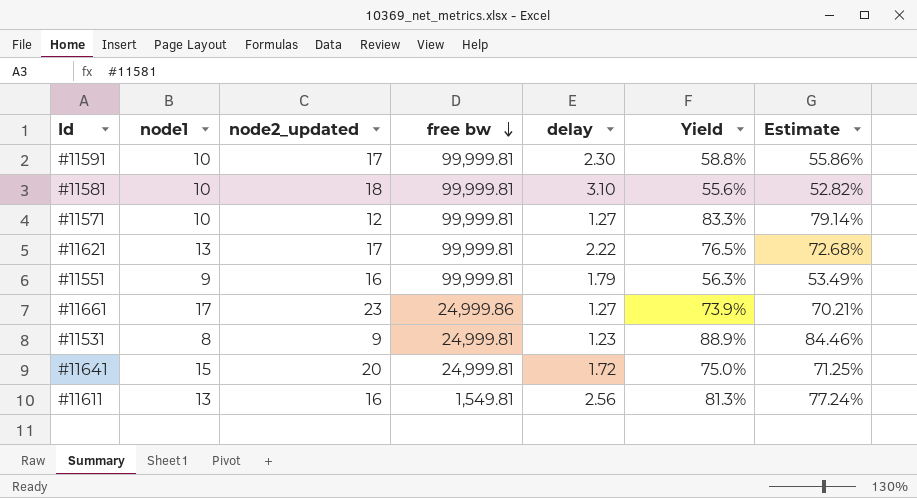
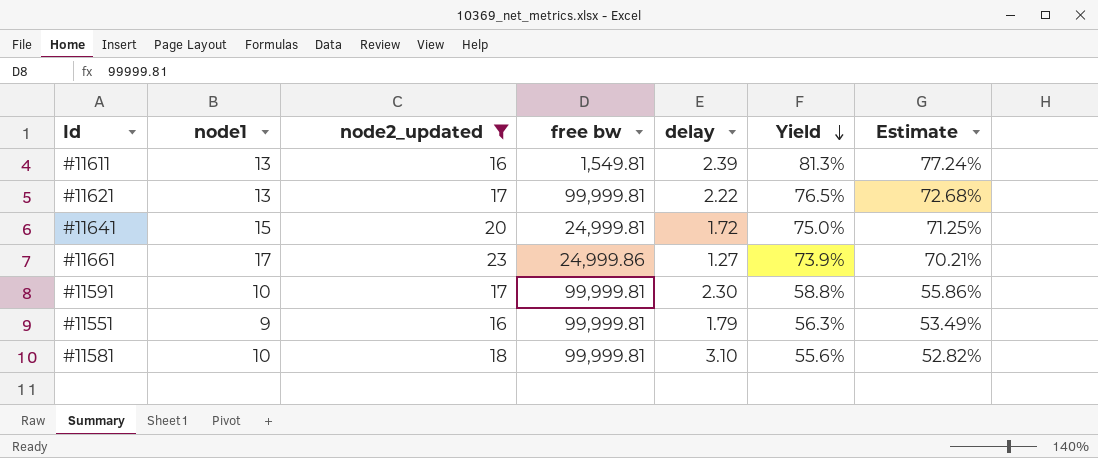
filter: none -> node2_updated >= 16
row order: free bw descending -> Yield descending
#11611 | delay: 2.56 -> 2.39

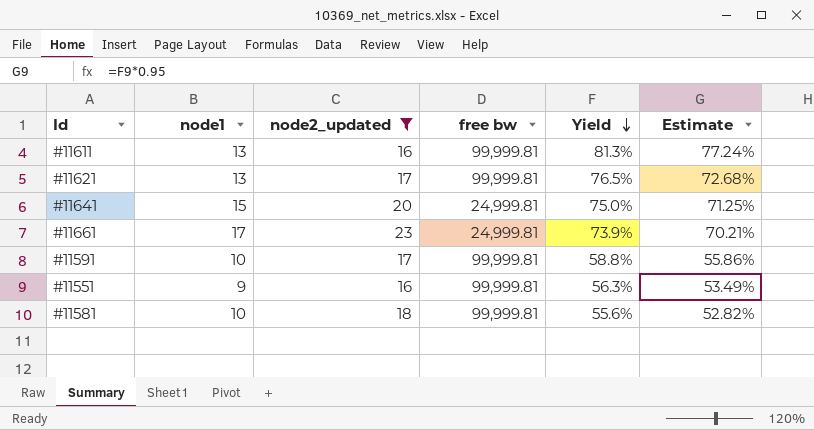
column delay | position: 5 -> none
#11611 | free bw: 1,549.81 -> 99,999.81
#11661 | free bw: 24,999.86 -> 24,999.81

